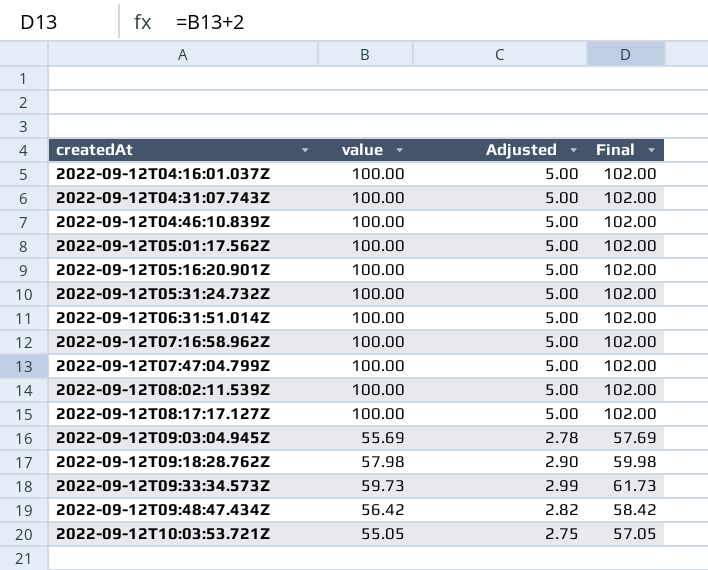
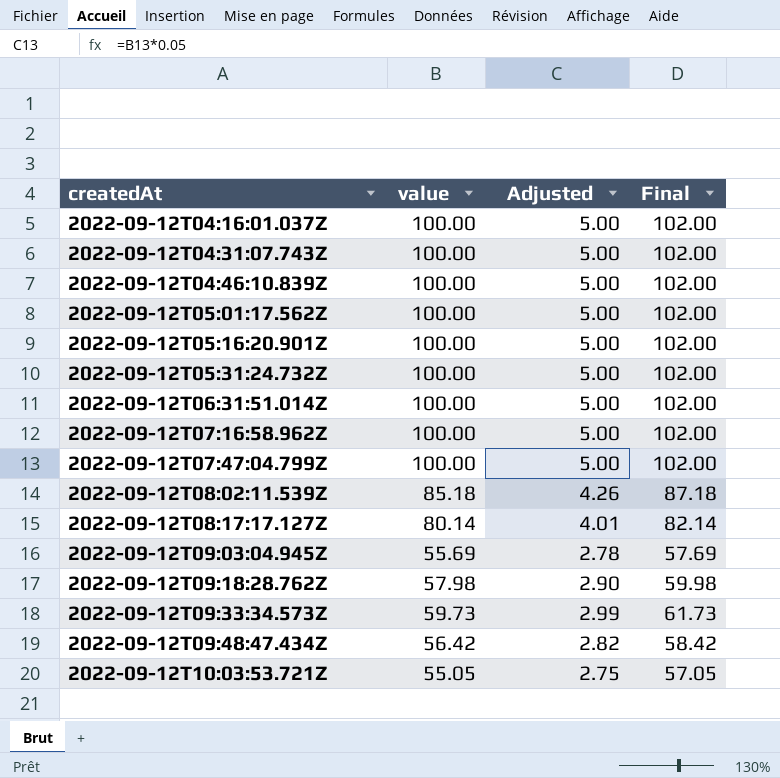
2022-09-12T08:02:11.539Z | value: 100.00 -> 85.18
2022-09-12T08:02:11.539Z | Adjusted: 5.00 -> 4.26
2022-09-12T08:02:11.539Z | Final: 102.00 -> 87.18
2022-09-12T08:17:17.127Z | value: 100.00 -> 80.14
2022-09-12T08:17:17.127Z | Adjusted: 5.00 -> 4.01
2022-09-12T08:17:17.127Z | Final: 102.00 -> 82.14

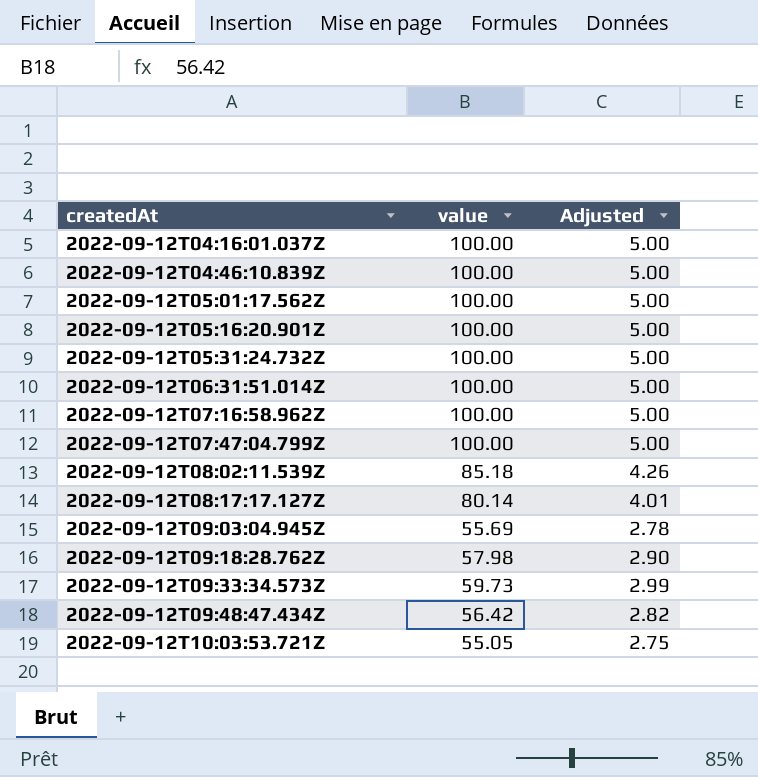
column Final | formula: [value] + 2 -> none
row 2022-09-12T04:31:07.743Z: 100.00 | 5.00 | 102.00 -> none

